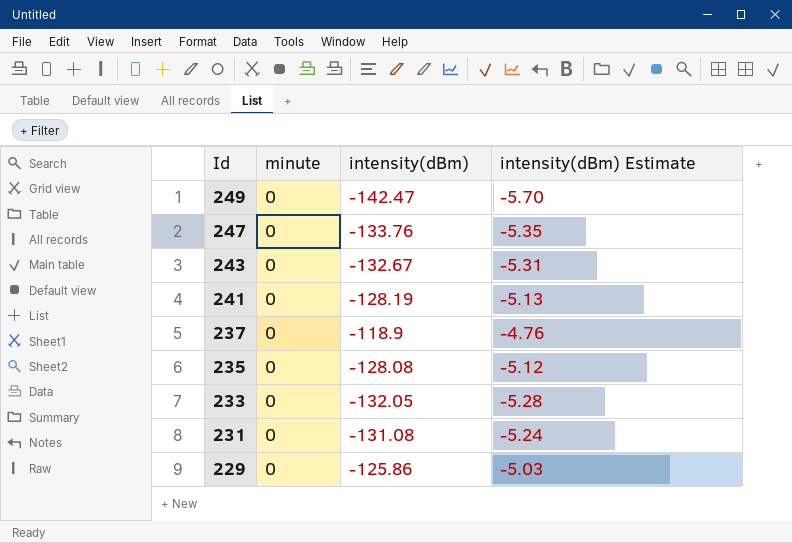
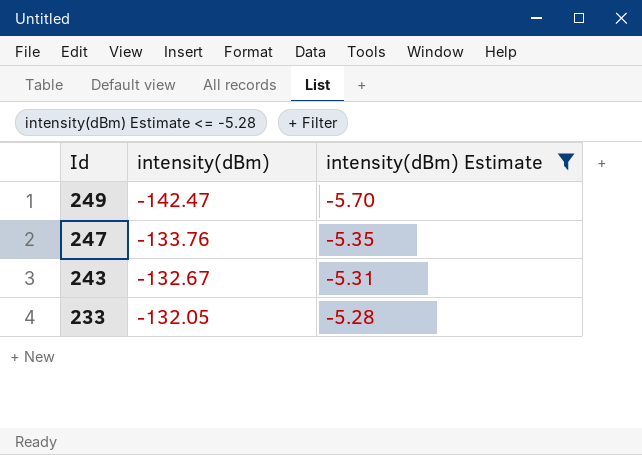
filter: none -> intensity(dBm) Estimate <= -5.28
column minute | position: 2 -> none

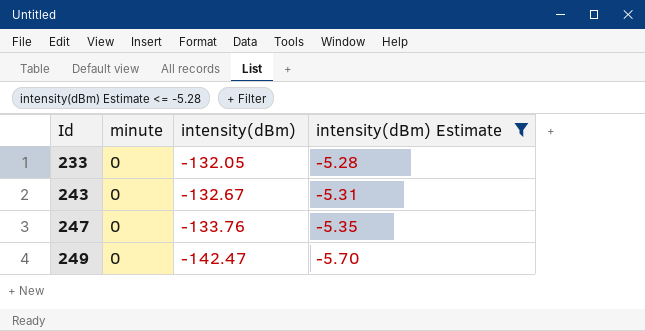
row order: Id descending -> Id ascending
column minute | position: none -> 2

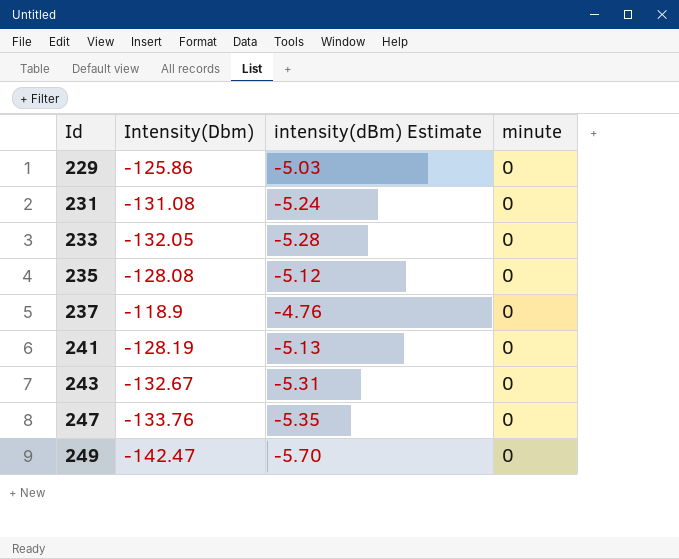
filter: intensity(dBm) Estimate <= -5.28 -> none
column name: intensity(dBm) -> Intensity(Dbm)
column minute | position: 2 -> 4

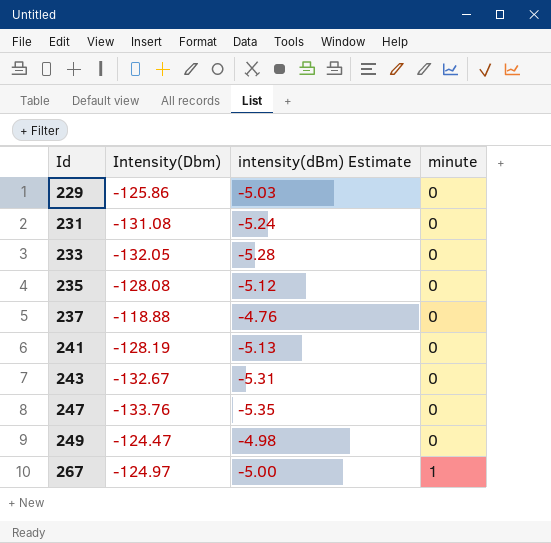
237 | Intensity(Dbm): -118.9 -> -118.88
249 | Intensity(Dbm): -142.47 -> -124.47
249 | intensity(dBm) Estimate: -5.70 -> -4.98
row 267: none -> -124.97 | -5.00 | 1

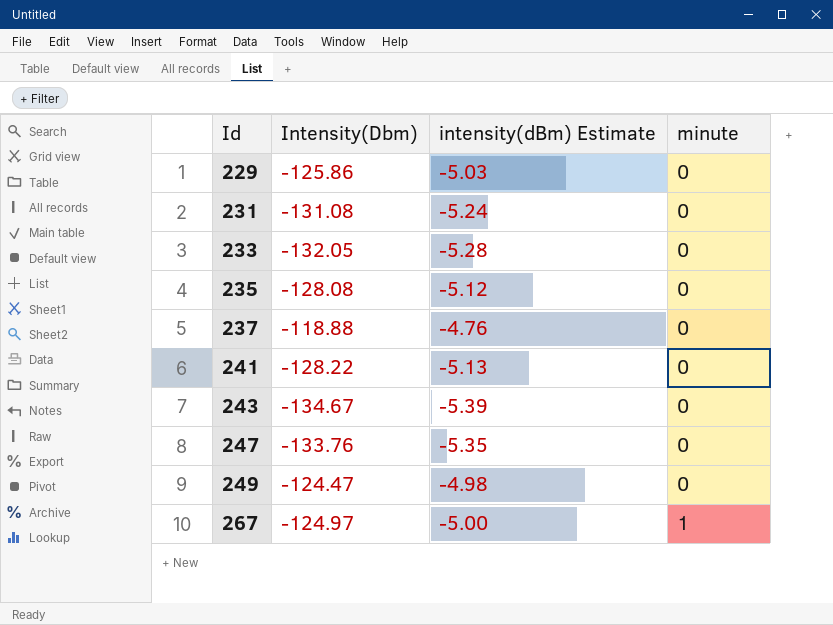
241 | Intensity(Dbm): -128.19 -> -128.22
243 | Intensity(Dbm): -132.67 -> -134.67
243 | intensity(dBm) Estimate: -5.31 -> -5.39

